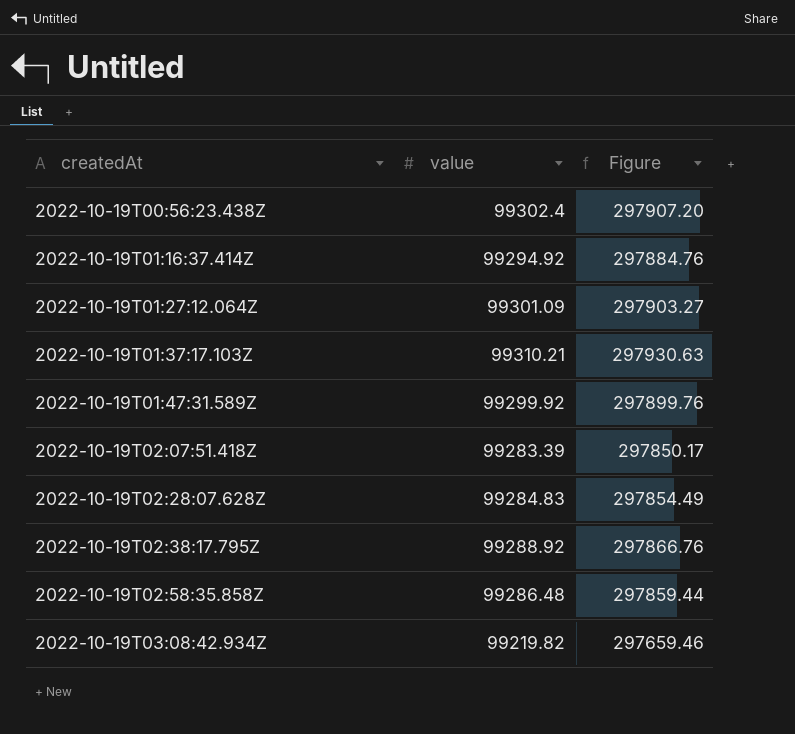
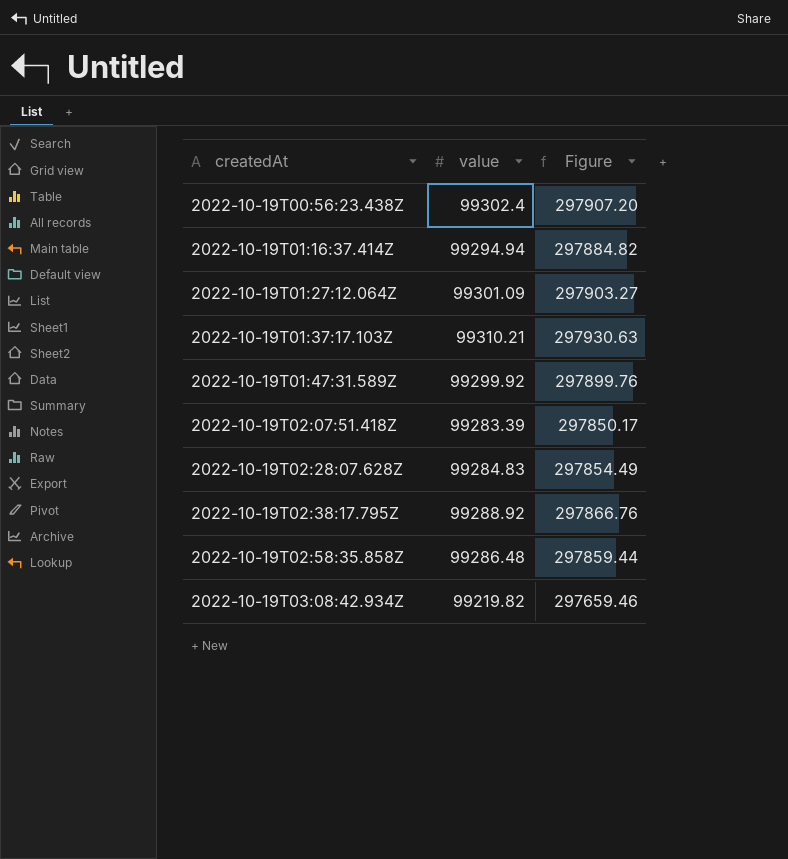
2022-10-19T01:16:37.414Z | value: 99294.92 -> 99294.94
2022-10-19T01:16:37.414Z | Figure: 297884.76 -> 297884.82

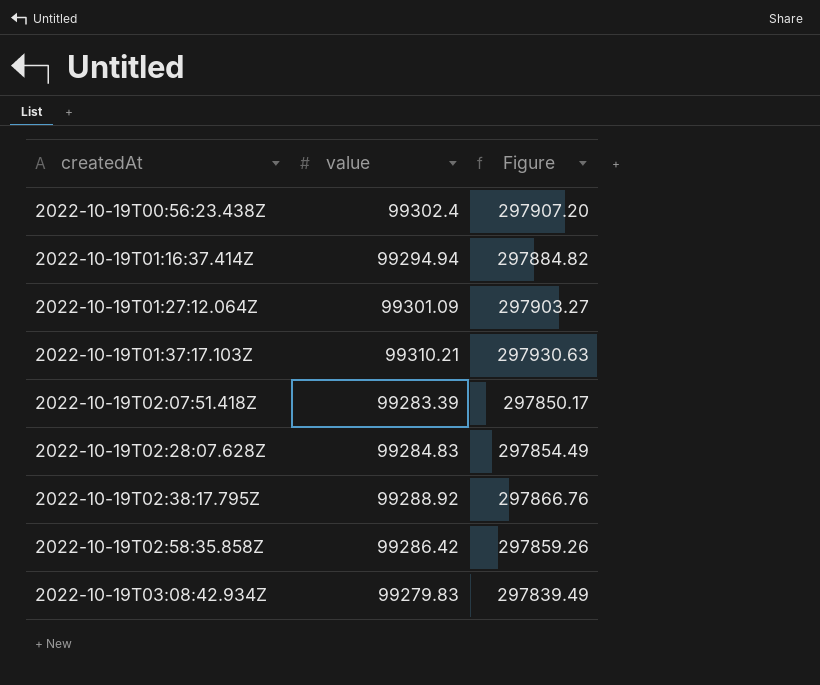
row 2022-10-19T01:47:31.589Z: 99299.92 | 297899.76 -> none
2022-10-19T02:58:35.858Z | value: 99286.48 -> 99286.42
2022-10-19T02:58:35.858Z | Figure: 297859.44 -> 297859.26
2022-10-19T03:08:42.934Z | value: 99219.82 -> 99279.83
2022-10-19T03:08:42.934Z | Figure: 297659.46 -> 297839.49

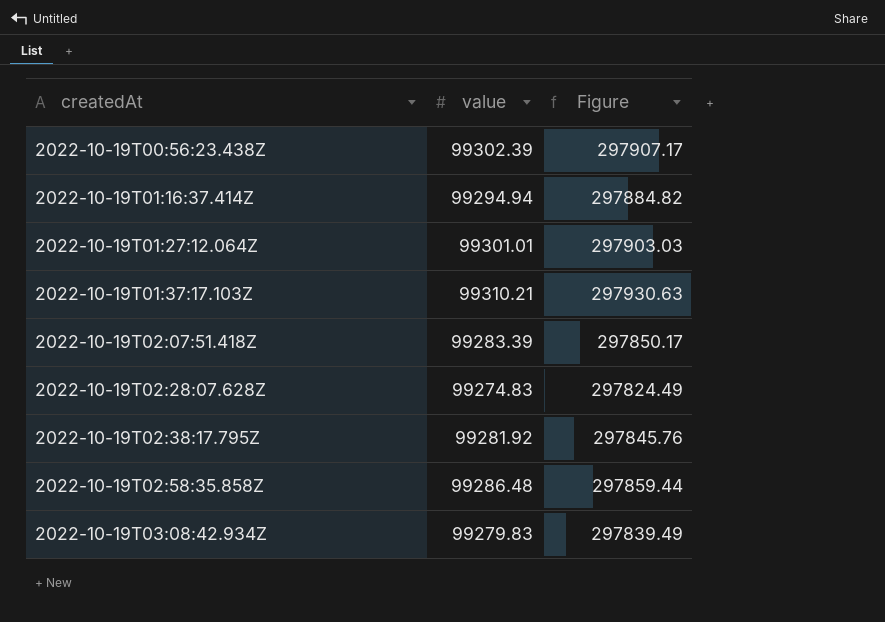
2022-10-19T00:56:23.438Z | value: 99302.4 -> 99302.39
2022-10-19T00:56:23.438Z | Figure: 297907.20 -> 297907.17
2022-10-19T01:27:12.064Z | value: 99301.09 -> 99301.01
2022-10-19T01:27:12.064Z | Figure: 297903.27 -> 297903.03
2022-10-19T02:28:07.628Z | value: 99284.83 -> 99274.83
2022-10-19T02:28:07.628Z | Figure: 297854.49 -> 297824.49
2022-10-19T02:38:17.795Z | value: 99288.92 -> 99281.92
2022-10-19T02:38:17.795Z | Figure: 297866.76 -> 297845.76
2022-10-19T02:58:35.858Z | value: 99286.42 -> 99286.48
2022-10-19T02:58:35.858Z | Figure: 297859.26 -> 297859.44

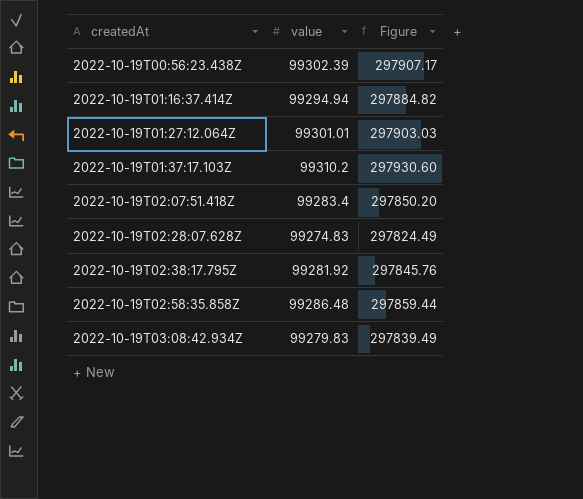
2022-10-19T01:37:17.103Z | value: 99310.21 -> 99310.2
2022-10-19T01:37:17.103Z | Figure: 297930.63 -> 297930.60
2022-10-19T02:07:51.418Z | value: 99283.39 -> 99283.4
2022-10-19T02:07:51.418Z | Figure: 297850.17 -> 297850.20

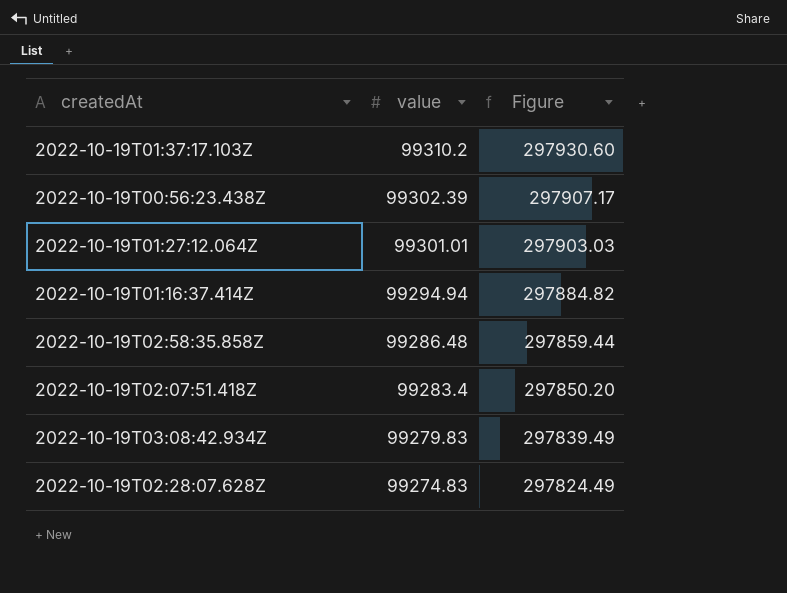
row order: createdAt ascending -> value descending
row 2022-10-19T02:38:17.795Z: 99281.92 | 297845.76 -> none

